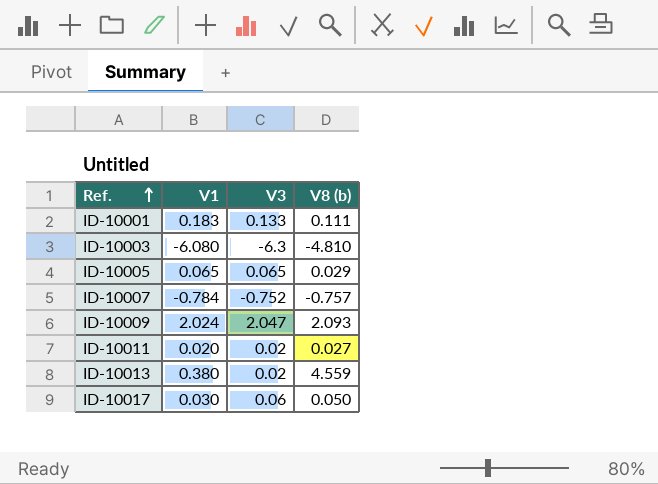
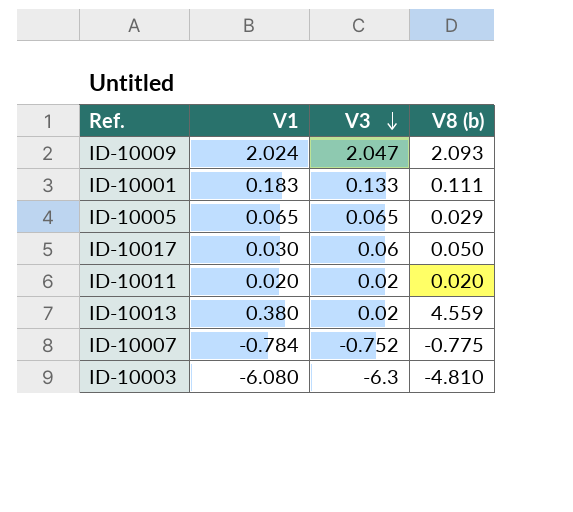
row order: Ref. ascending -> V3 descending
ID-10011 | V8 (b): 0.027 -> 0.020
ID-10007 | V8 (b): -0.757 -> -0.775

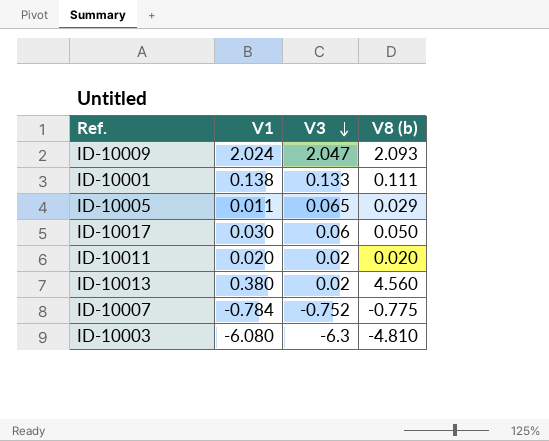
ID-10001 | V1: 0.183 -> 0.138
ID-10005 | V1: 0.065 -> 0.011
ID-10013 | V8 (b): 4.559 -> 4.560

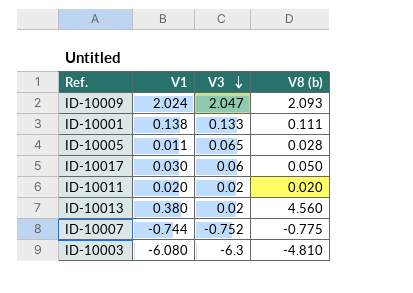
ID-10005 | V8 (b): 0.029 -> 0.028
ID-10007 | V1: -0.784 -> -0.744

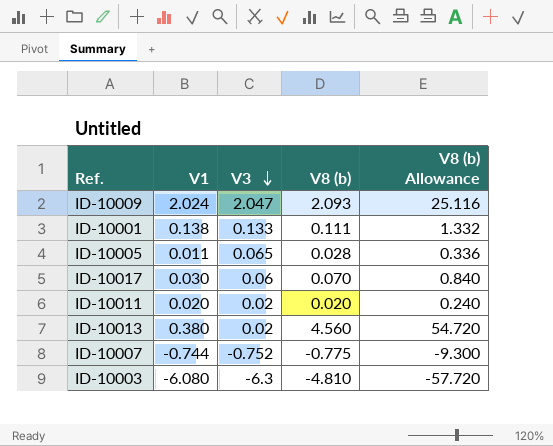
column V8 (b) Allowance | formula: none -> [V8 (b)] * 12
ID-10017 | V8 (b): 0.050 -> 0.070

